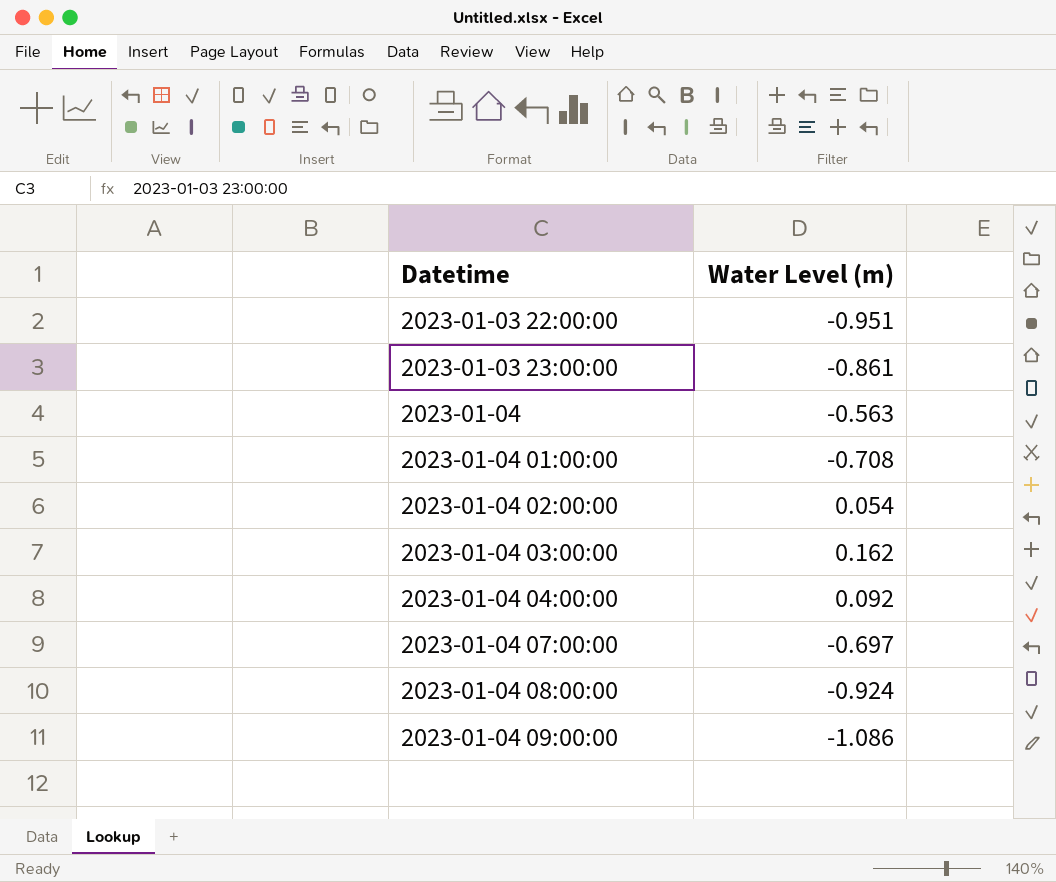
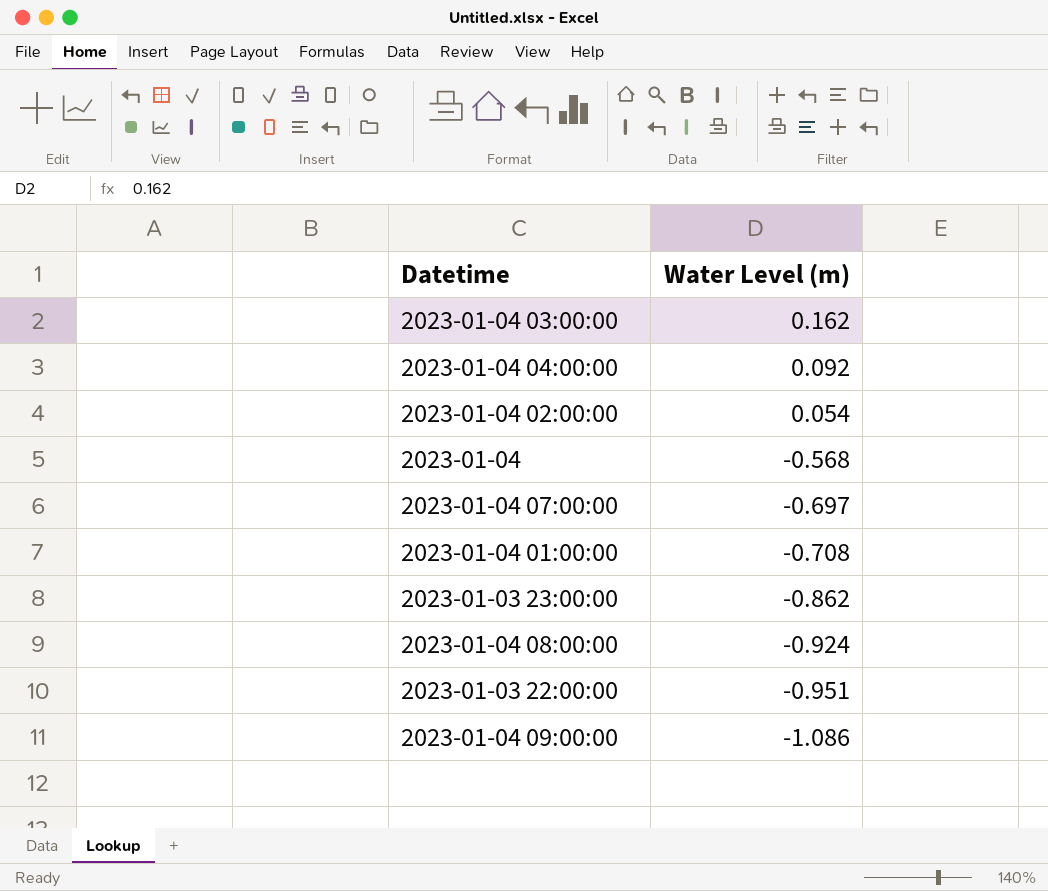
row order: Datetime ascending -> Water Level (m) descending
2023-01-04 | Water Level (m): -0.563 -> -0.568
2023-01-03 23:00:00 | Water Level (m): -0.861 -> -0.862

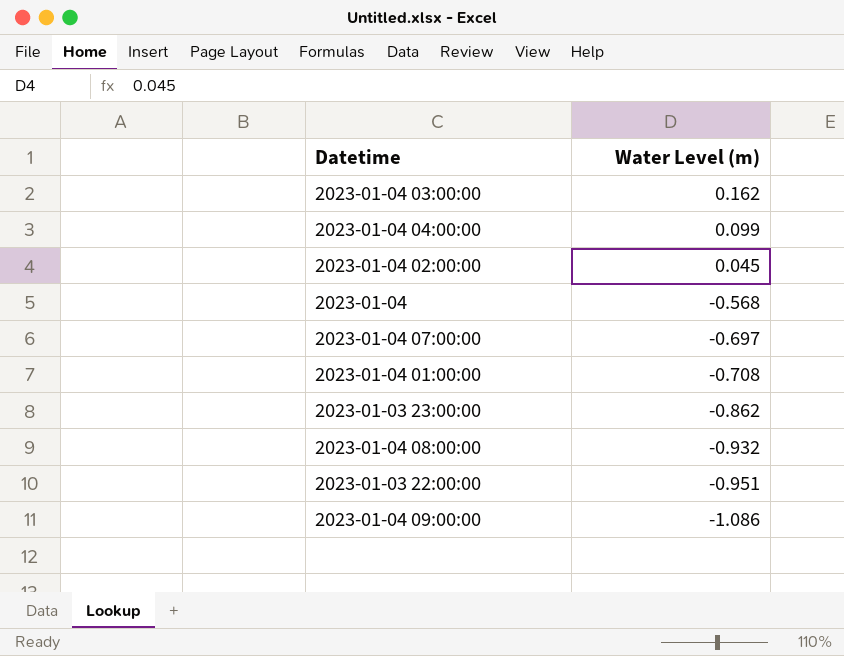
2023-01-04 04:00:00 | Water Level (m): 0.092 -> 0.099
2023-01-04 02:00:00 | Water Level (m): 0.054 -> 0.045
2023-01-04 08:00:00 | Water Level (m): -0.924 -> -0.932

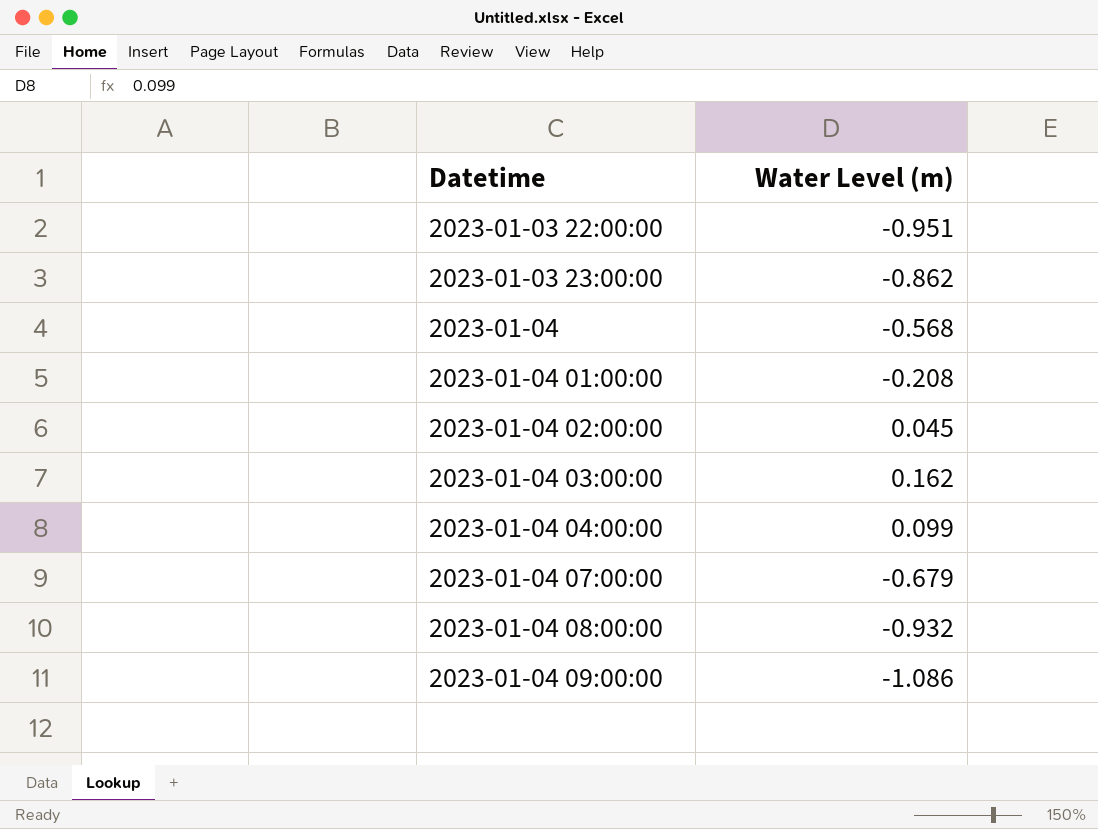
row order: Water Level (m) descending -> Datetime ascending
2023-01-04 01:00:00 | Water Level (m): -0.708 -> -0.208
2023-01-04 07:00:00 | Water Level (m): -0.697 -> -0.679

